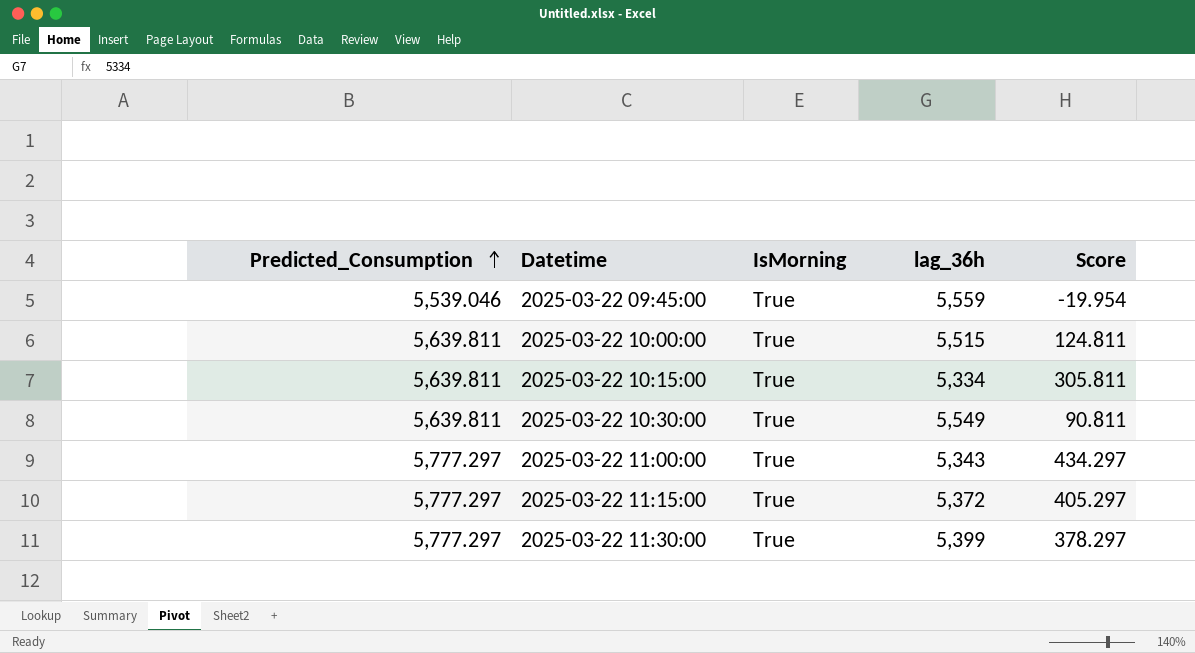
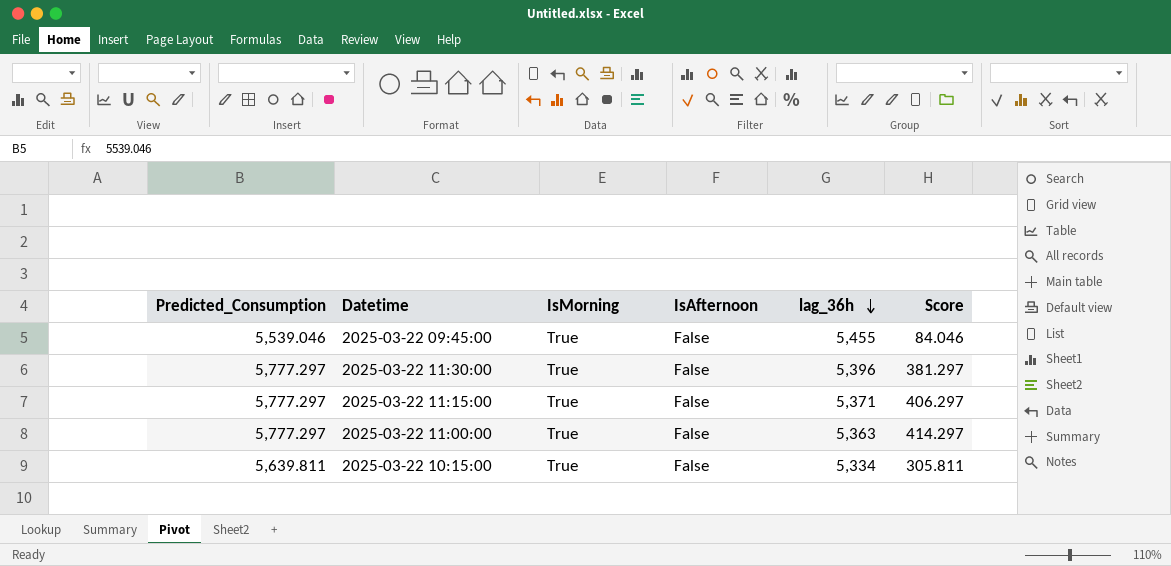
row order: Predicted_Consumption ascending -> lag_36h descending
column IsAfternoon | position: none -> 4
row 2025-03-22 10:00:00: 5,639.811 | True | 5,515 | 124.811 -> none
row 2025-03-22 10:30:00: 5,639.811 | True | 5,549 | 90.811 -> none
2025-03-22 09:45:00 | lag_36h: 5,559 -> 5,455
2025-03-22 09:45:00 | Score: -19.954 -> 84.046
2025-03-22 11:30:00 | lag_36h: 5,399 -> 5,396
2025-03-22 11:30:00 | Score: 378.297 -> 381.297
2025-03-22 11:15:00 | lag_36h: 5,372 -> 5,371
2025-03-22 11:15:00 | Score: 405.297 -> 406.297
2025-03-22 11:00:00 | lag_36h: 5,343 -> 5,363
2025-03-22 11:00:00 | Score: 434.297 -> 414.297

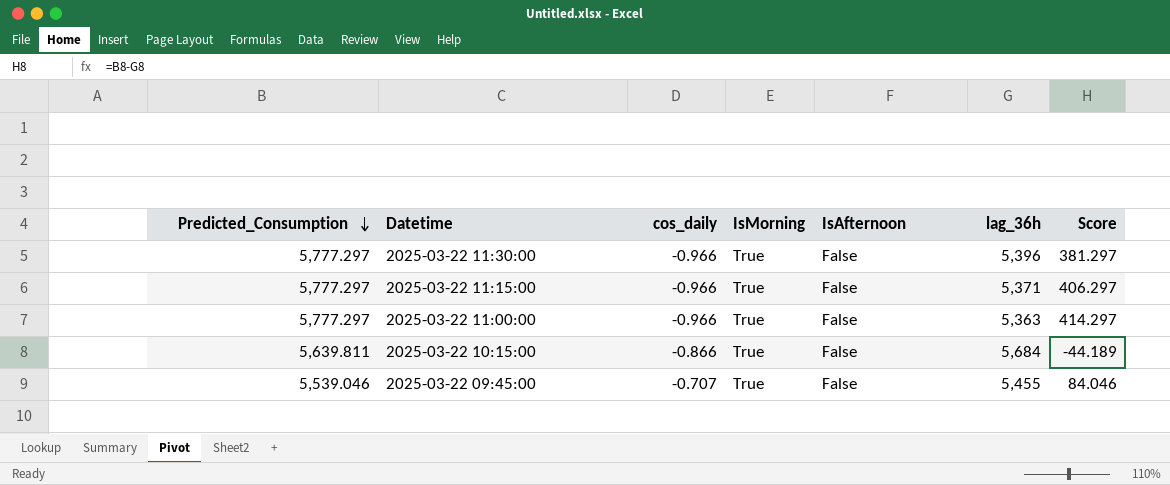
row order: lag_36h descending -> Predicted_Consumption descending
column cos_daily | position: none -> 3
2025-03-22 10:15:00 | lag_36h: 5,334 -> 5,684
2025-03-22 10:15:00 | Score: 305.811 -> -44.189

